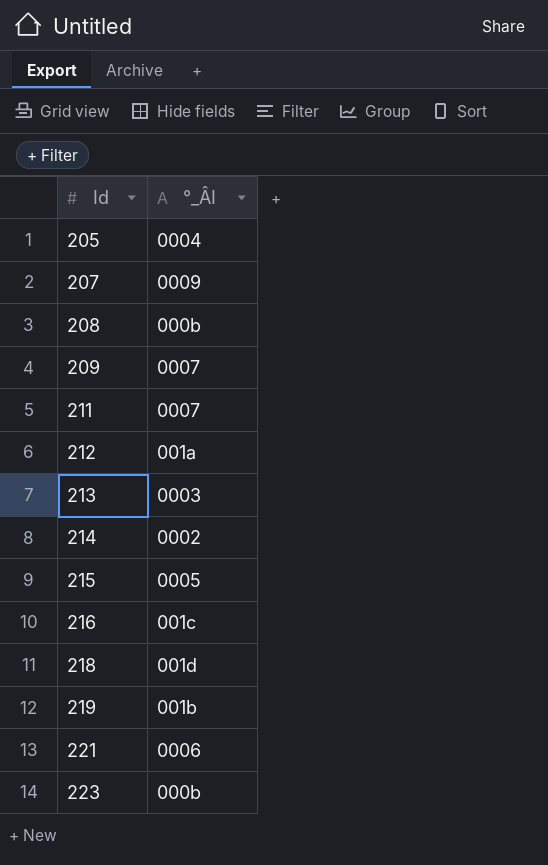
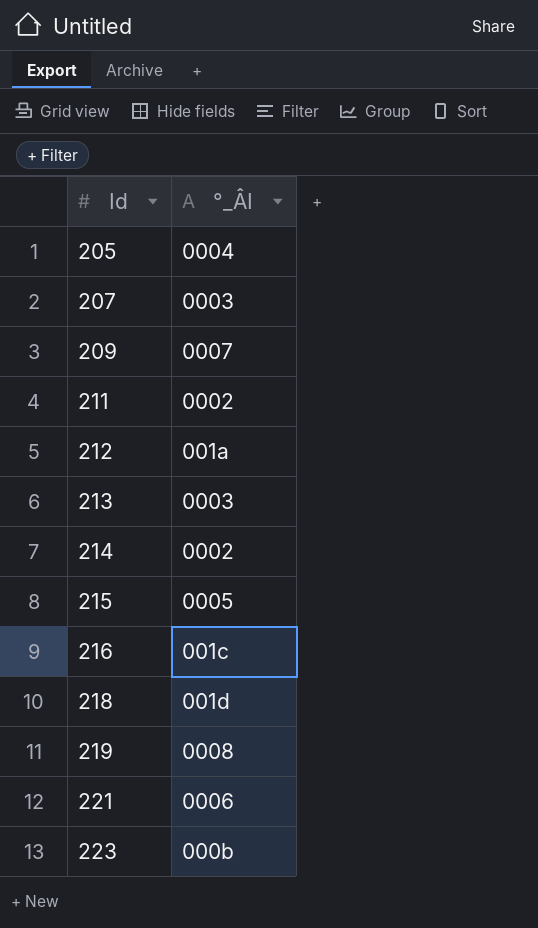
row 208: 000b -> none
207 | °_ÂI: 0009 -> 0003
211 | °_ÂI: 0007 -> 0002
219 | °_ÂI: 001b -> 0008

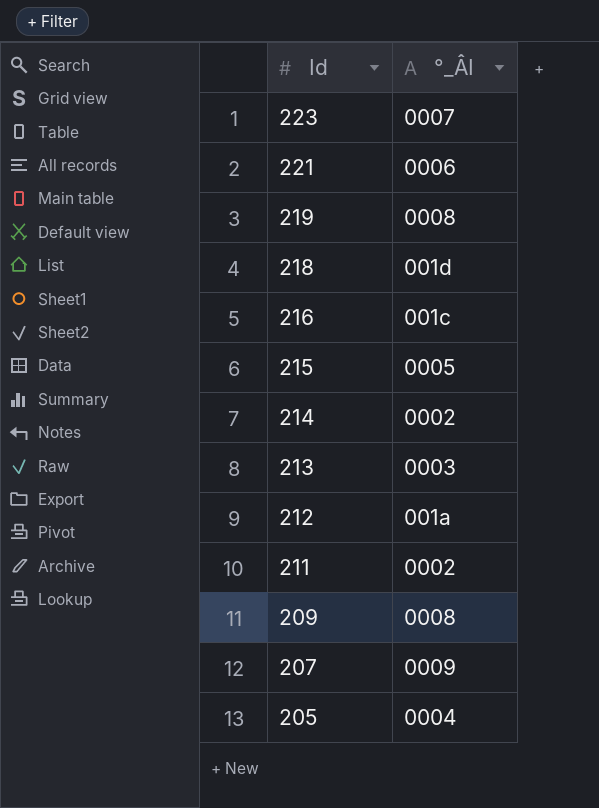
row order: Id ascending -> Id descending
223 | °_ÂI: 000b -> 0007
209 | °_ÂI: 0007 -> 0008
207 | °_ÂI: 0003 -> 0009

